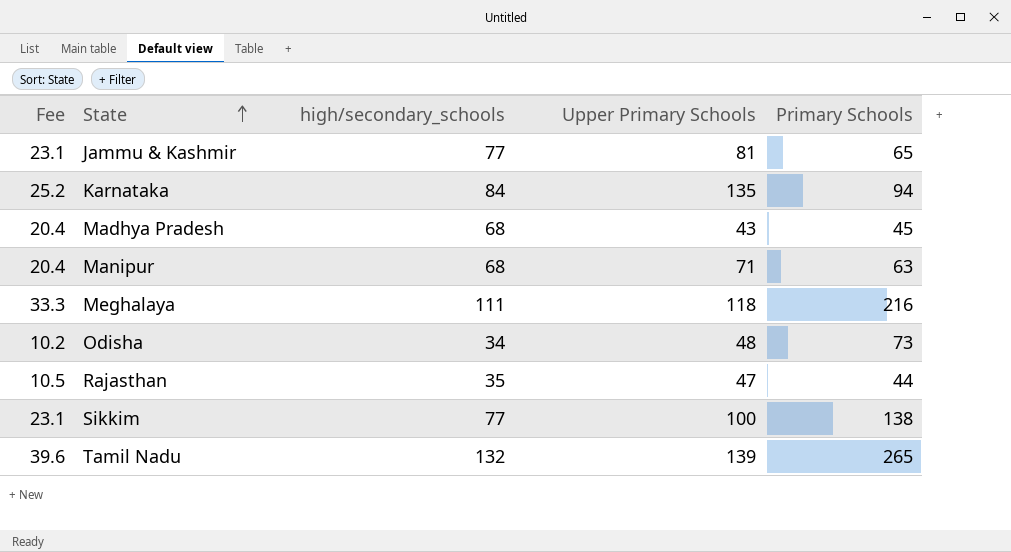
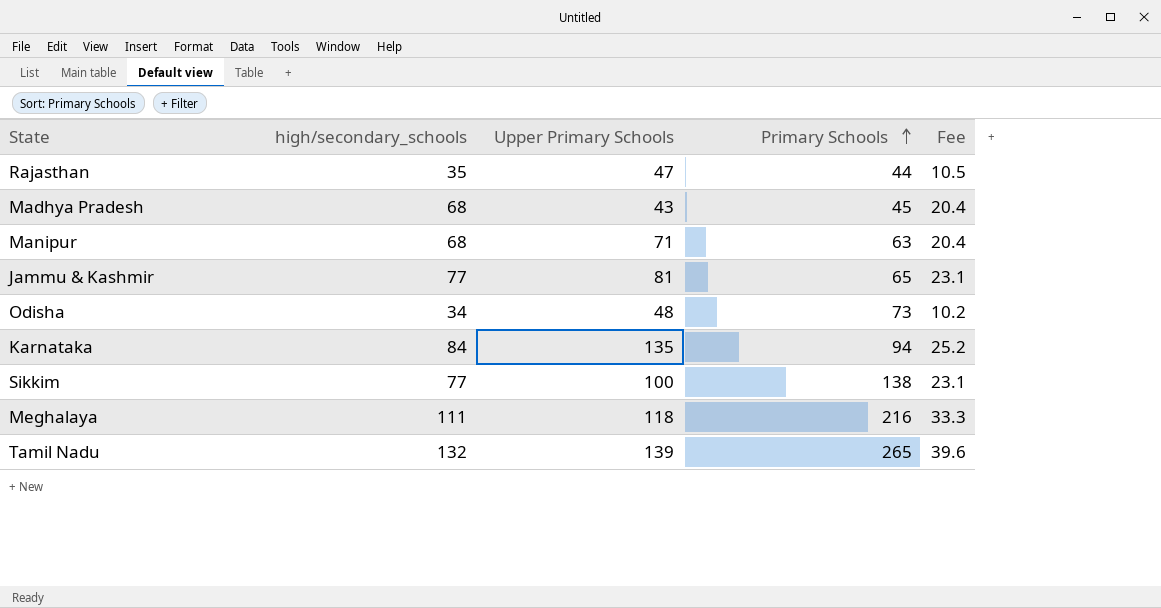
row order: State ascending -> Primary Schools ascending
column Fee | position: 1 -> 5

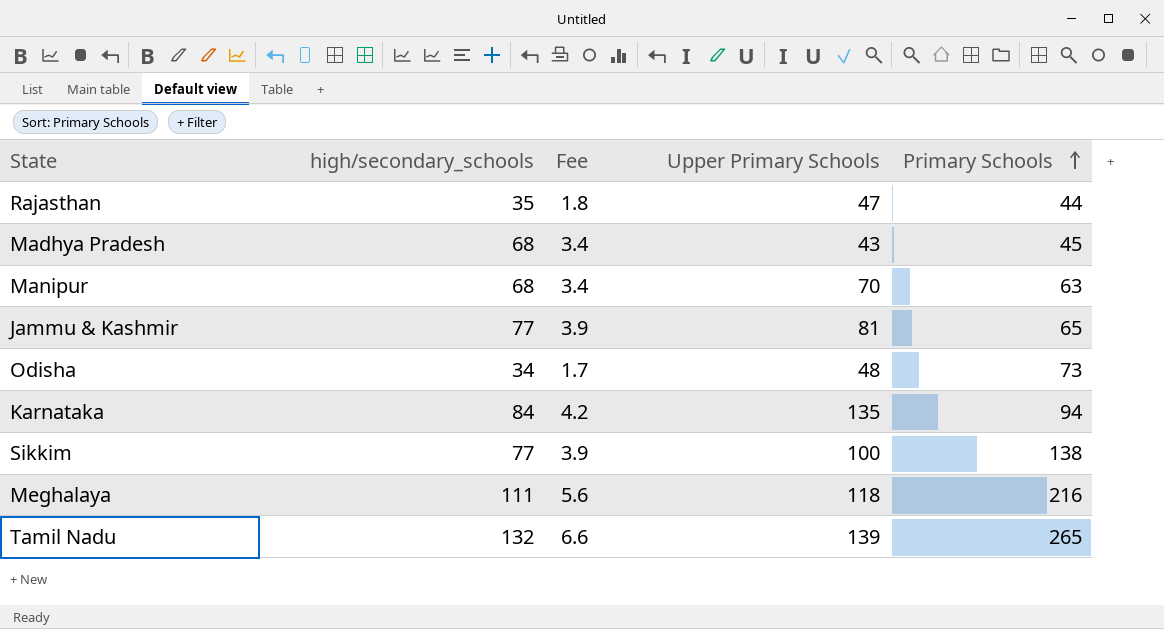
column Fee | formula: [high/secondary_schools] * 0.3 -> [high/secondary_schools] * 0.05
column Fee | position: 5 -> 3
Manipur | Upper Primary Schools: 71 -> 70

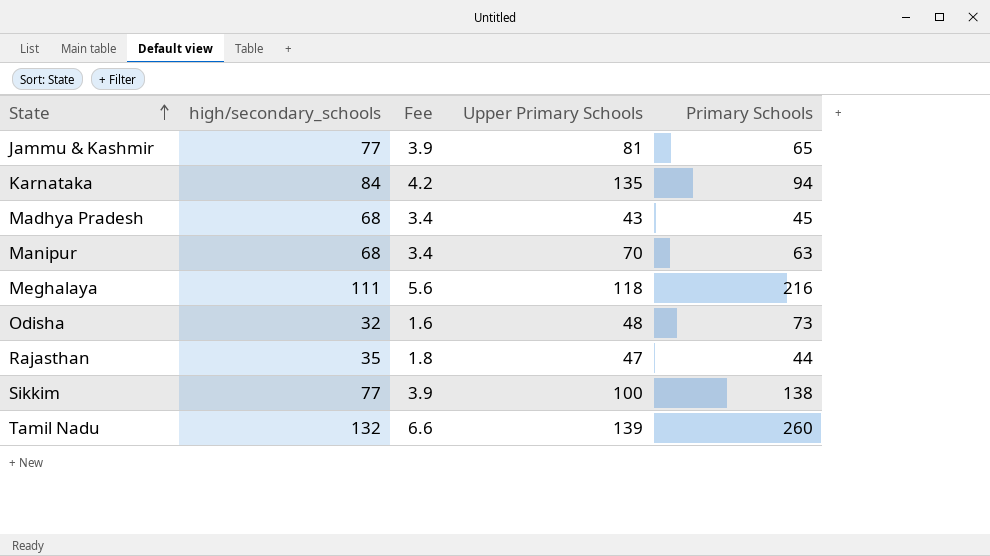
row order: Primary Schools ascending -> State ascending
Odisha | high/secondary_schools: 34 -> 32
Odisha | Fee: 1.7 -> 1.6
Tamil Nadu | Primary Schools: 265 -> 260

